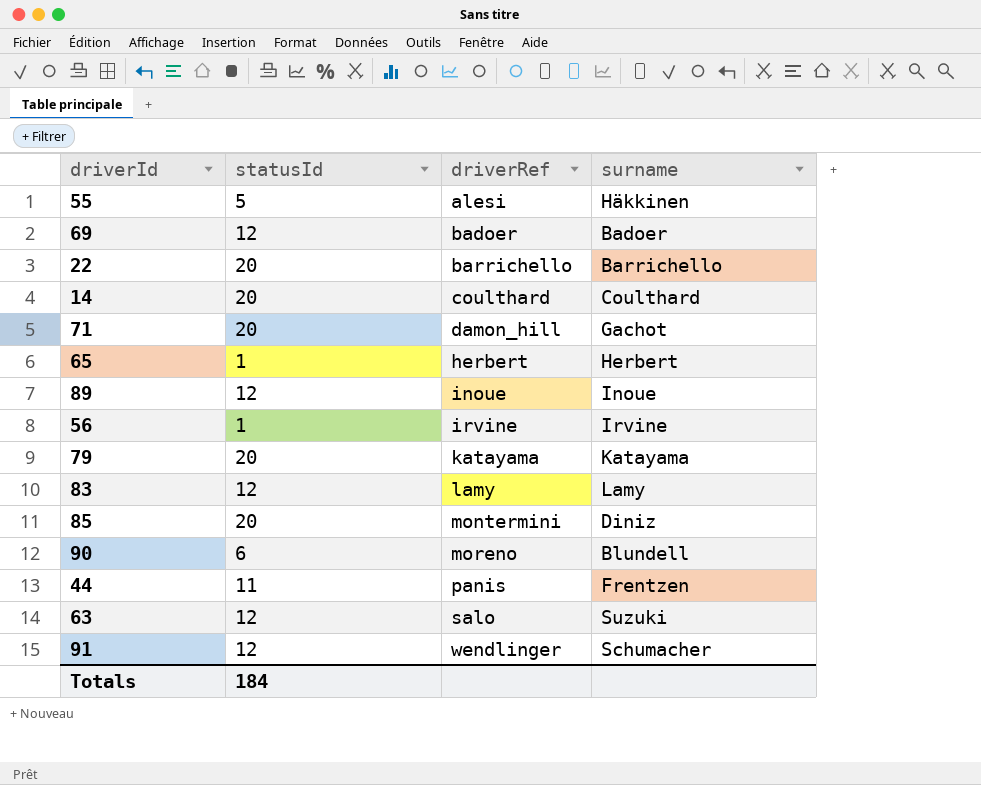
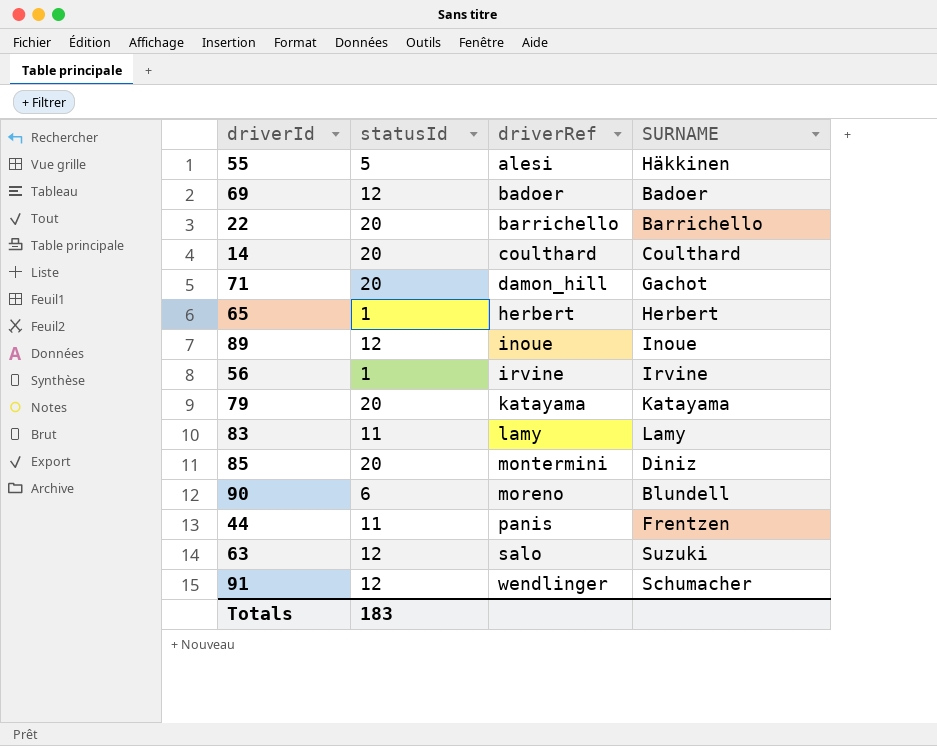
column name: surname -> SURNAME
83 | statusId: 12 -> 11
Totals | statusId: 184 -> 183

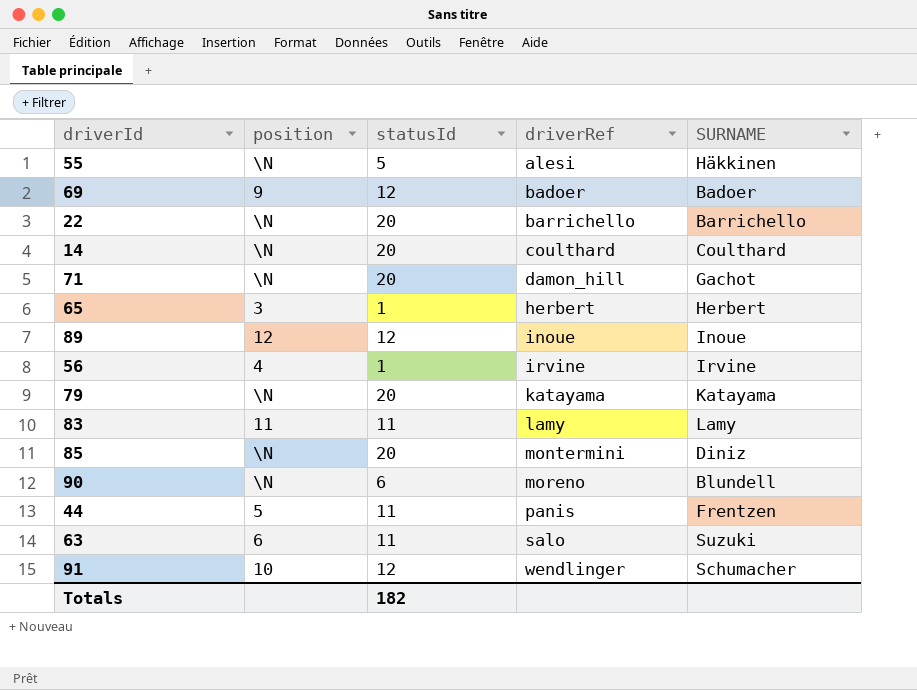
column position | position: none -> 2
63 | statusId: 12 -> 11
Totals | statusId: 183 -> 182

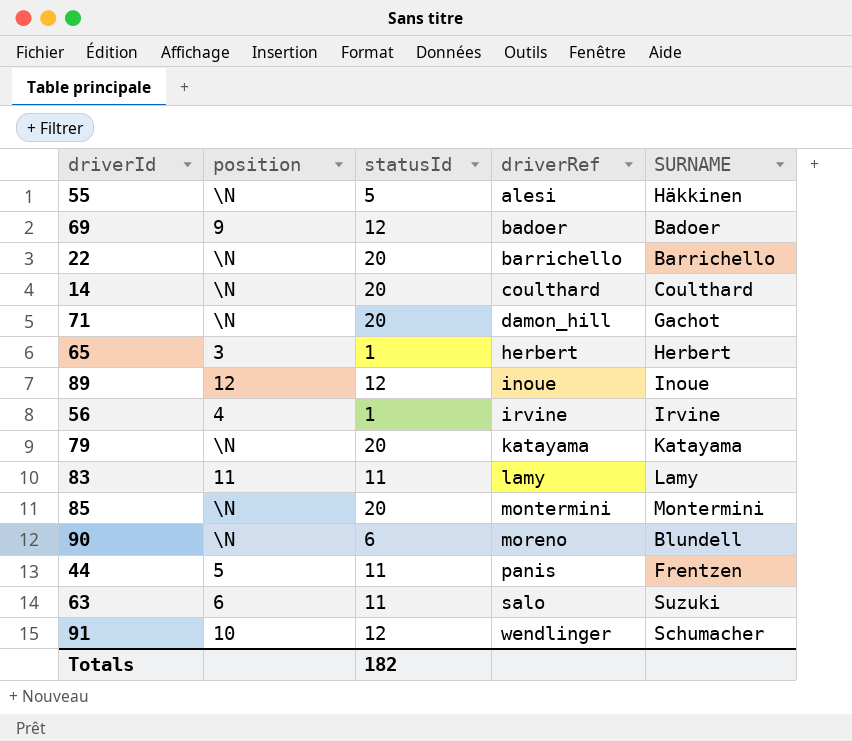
85 | SURNAME: Diniz -> Montermini

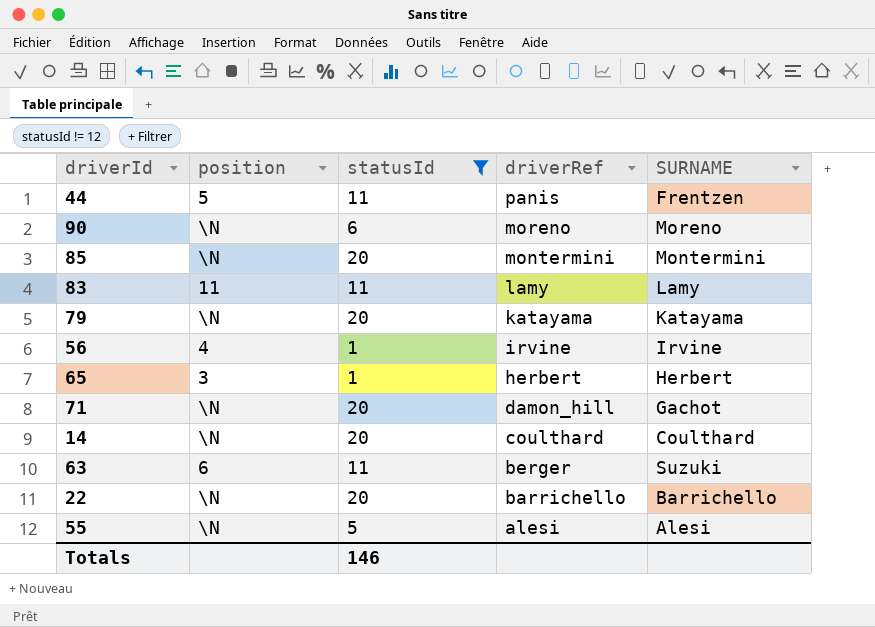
filter: none -> statusId != 12
row order: driverRef ascending -> driverRef descending
90 | SURNAME: Blundell -> Moreno
63 | driverRef: salo -> berger
55 | SURNAME: Häkkinen -> Alesi
Totals | statusId: 182 -> 146

